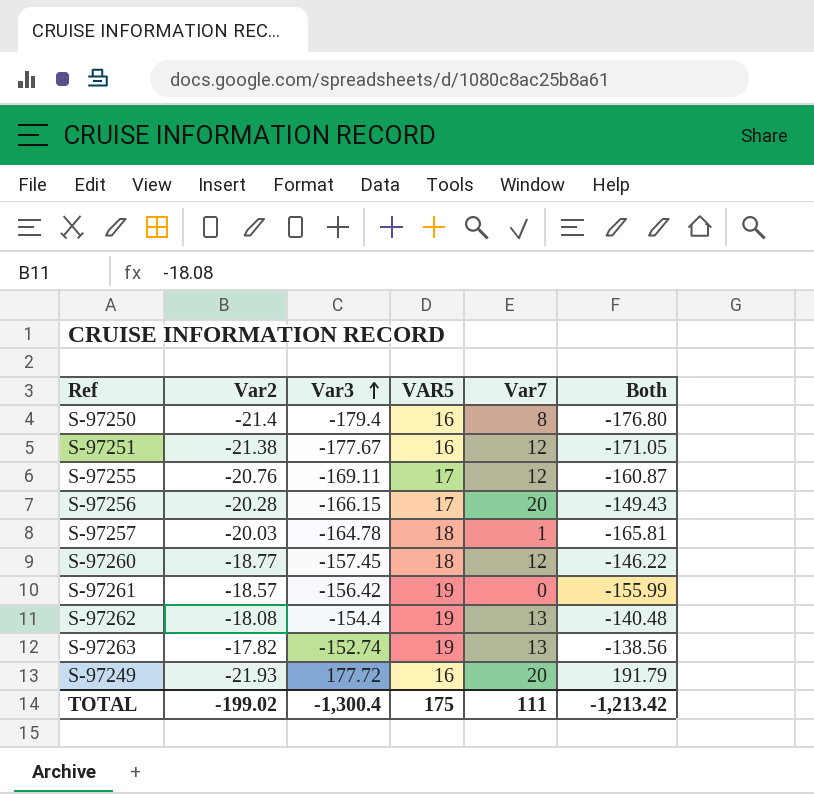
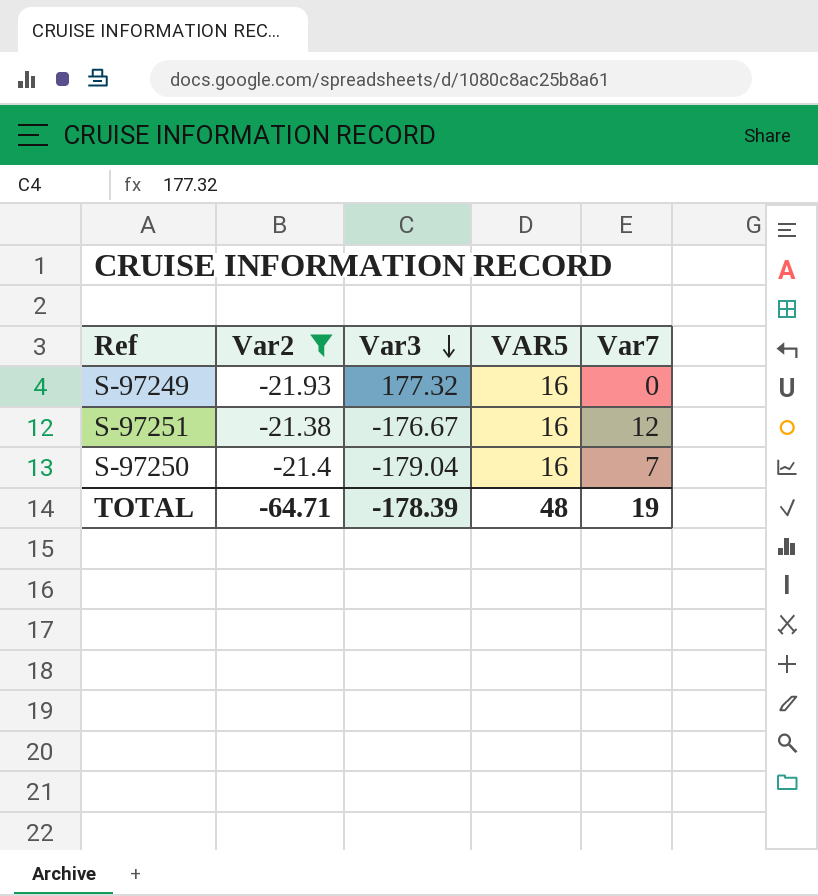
filter: none -> Var2 <= -21.38
row order: Var3 ascending -> Var3 descending
column Both | formula: [Var2] + [Var3] + [VAR5] + [Var7] -> none
S-97249 | Var3: 177.72 -> 177.32
S-97249 | Var7: 20 -> 0
S-97251 | Var3: -177.67 -> -176.67
S-97250 | Var3: -179.4 -> -179.04
S-97250 | Var7: 8 -> 7
TOTAL | Var2: -199.02 -> -64.71
TOTAL | Var3: -1,300.4 -> -178.39
TOTAL | VAR5: 175 -> 48
TOTAL | Var7: 111 -> 19

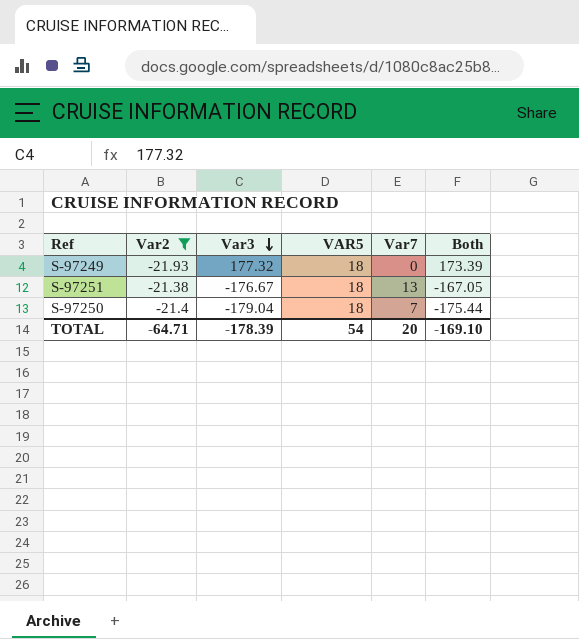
column Both | formula: none -> [Var2] + [Var3] + [VAR5] + [Var7]
S-97249 | VAR5: 16 -> 18
S-97251 | VAR5: 16 -> 18
S-97251 | Var7: 12 -> 13
S-97250 | VAR5: 16 -> 18
TOTAL | VAR5: 48 -> 54
TOTAL | Var7: 19 -> 20

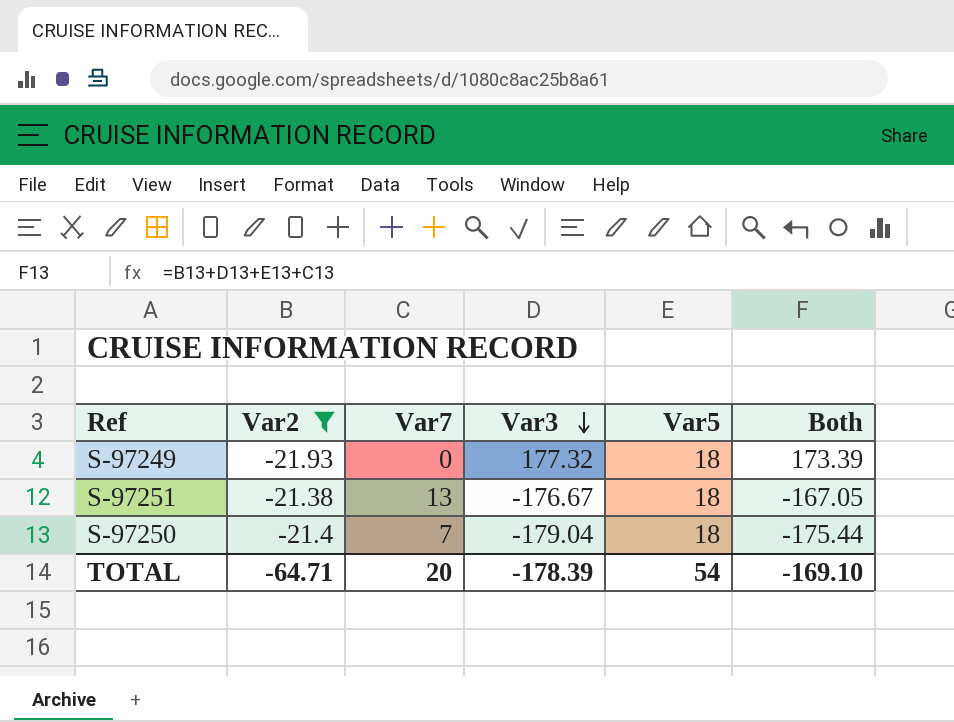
column Var7 | position: 5 -> 3
column name: VAR5 -> Var5

